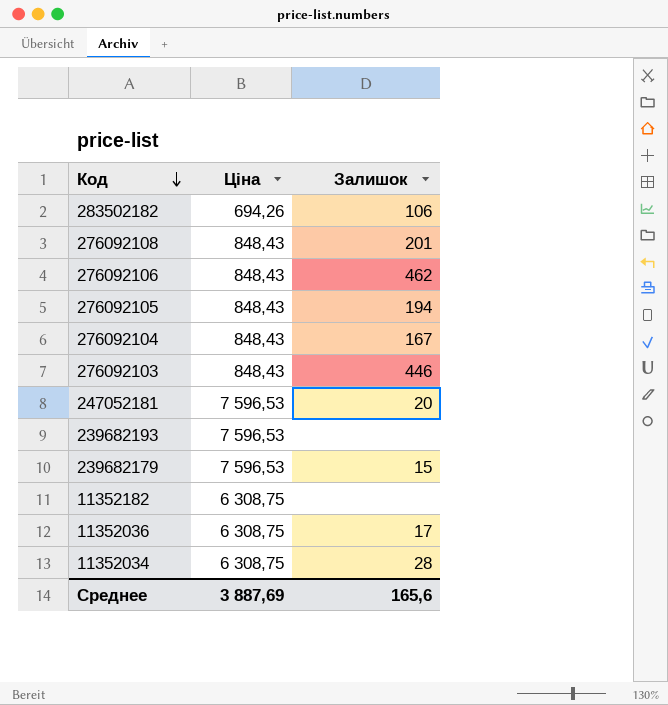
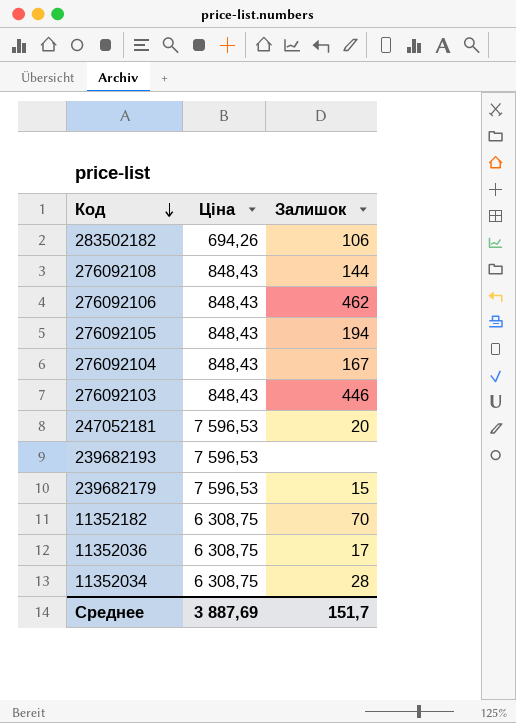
276092108 | Залишок: 201 -> 144
11352182 | Залишок: none -> 70
Среднее | Залишок: 165,6 -> 151,7

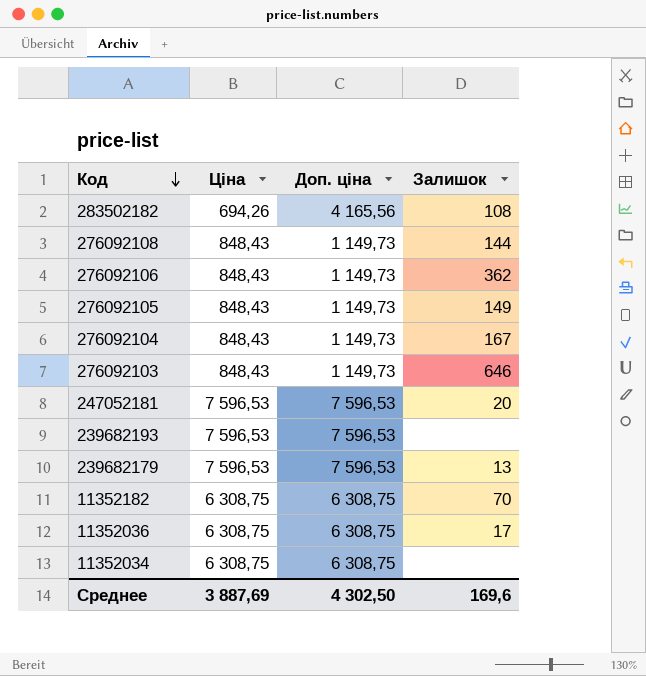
column Доп. ціна | position: none -> 3
283502182 | Залишок: 106 -> 108
276092106 | Залишок: 462 -> 362
276092105 | Залишок: 194 -> 149
276092103 | Залишок: 446 -> 646
239682179 | Залишок: 15 -> 13
11352034 | Залишок: 28 -> none
Среднее | Залишок: 151,7 -> 169,6

